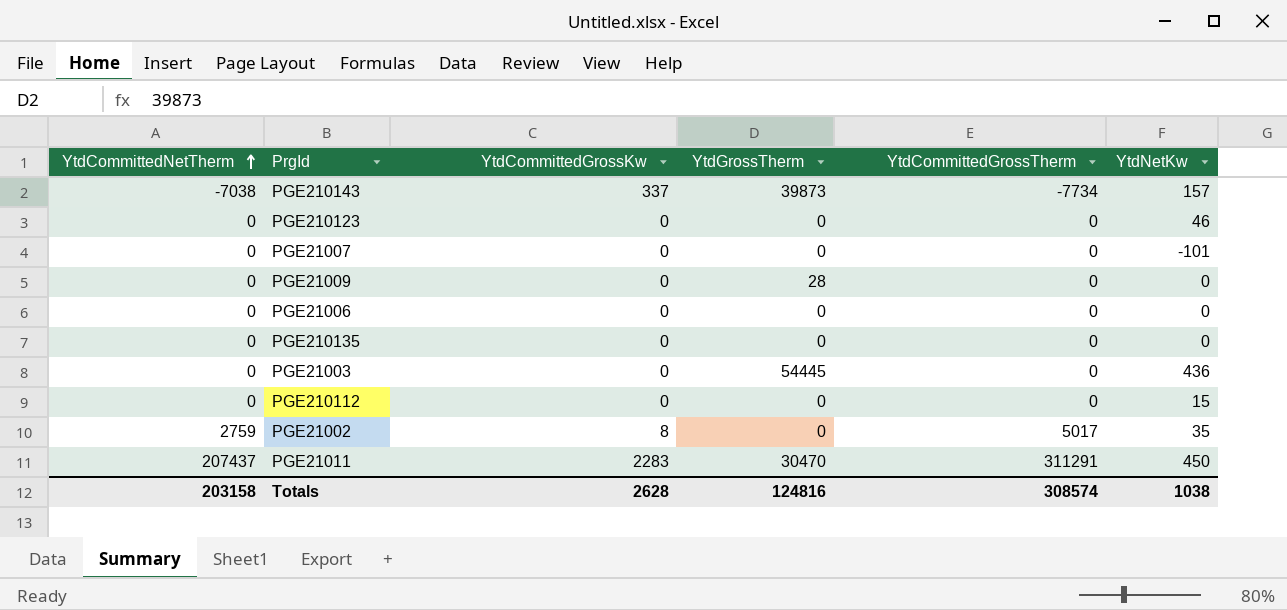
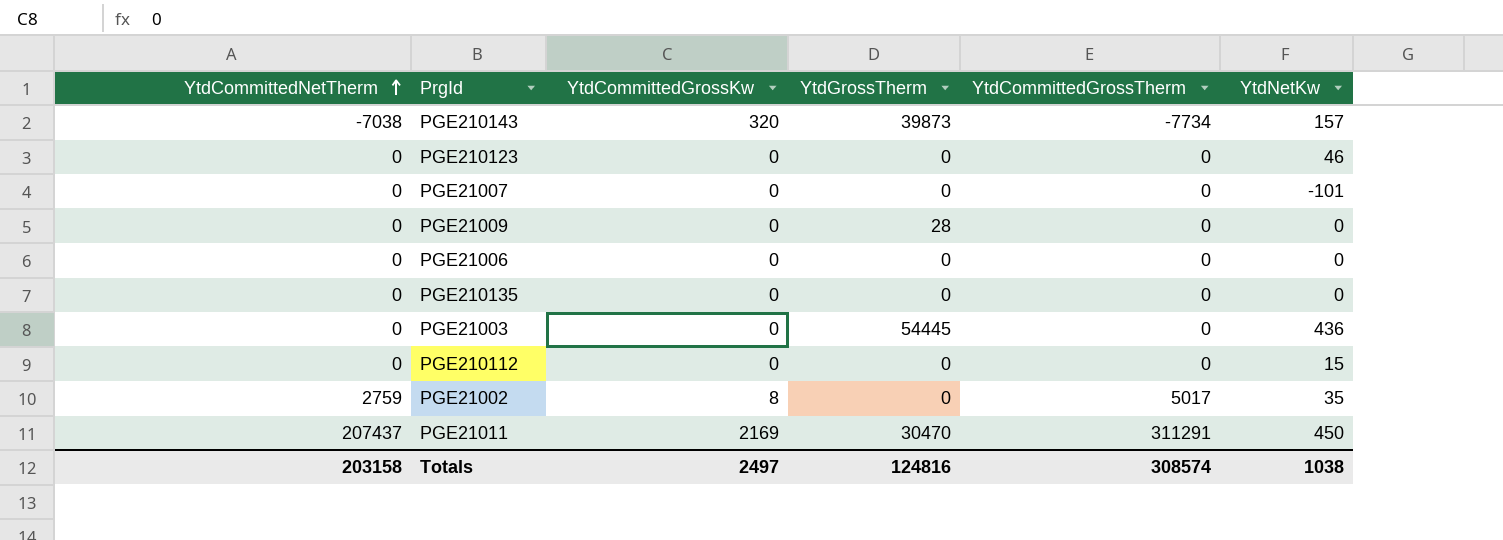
PGE210143 | YtdCommittedGrossKw: 337 -> 320
PGE21011 | YtdCommittedGrossKw: 2283 -> 2169
Totals | YtdCommittedGrossKw: 2628 -> 2497

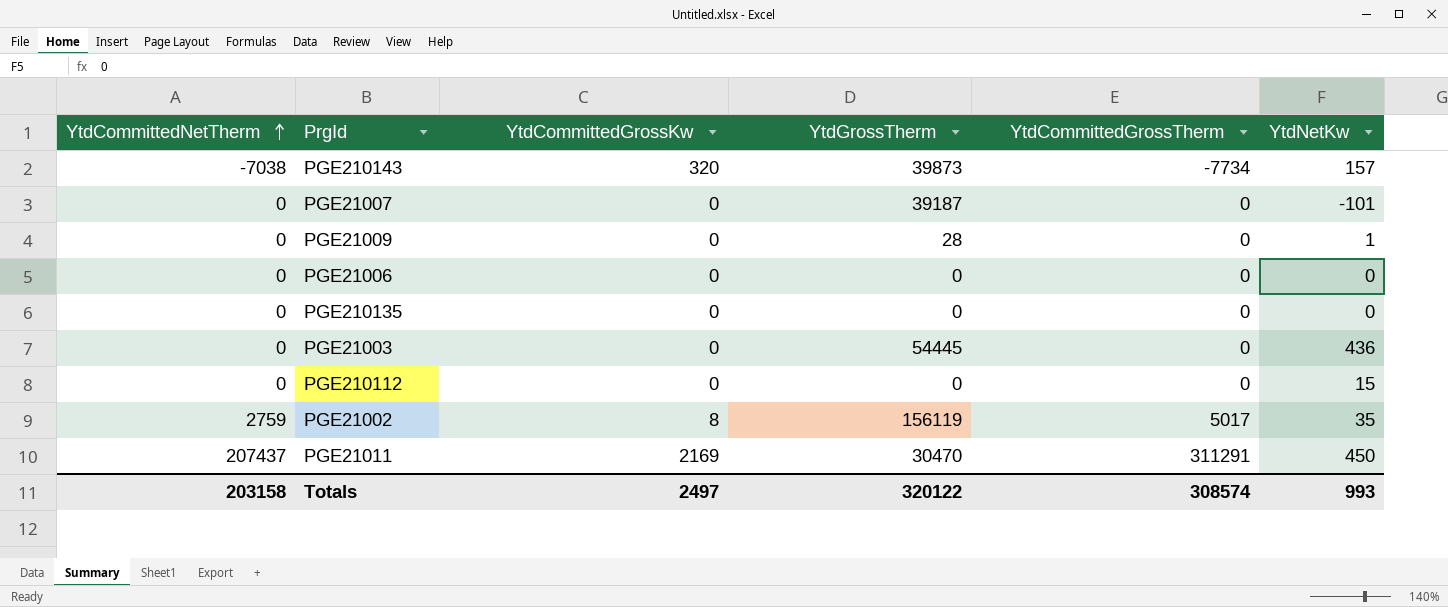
row PGE210123: 0 | 0 | 0 | 0 | 46 -> none
PGE21007 | YtdGrossTherm: 0 -> 39187
PGE21009 | YtdNetKw: 0 -> 1
PGE21002 | YtdGrossTherm: 0 -> 156119
Totals | YtdGrossTherm: 124816 -> 320122
Totals | YtdNetKw: 1038 -> 993

